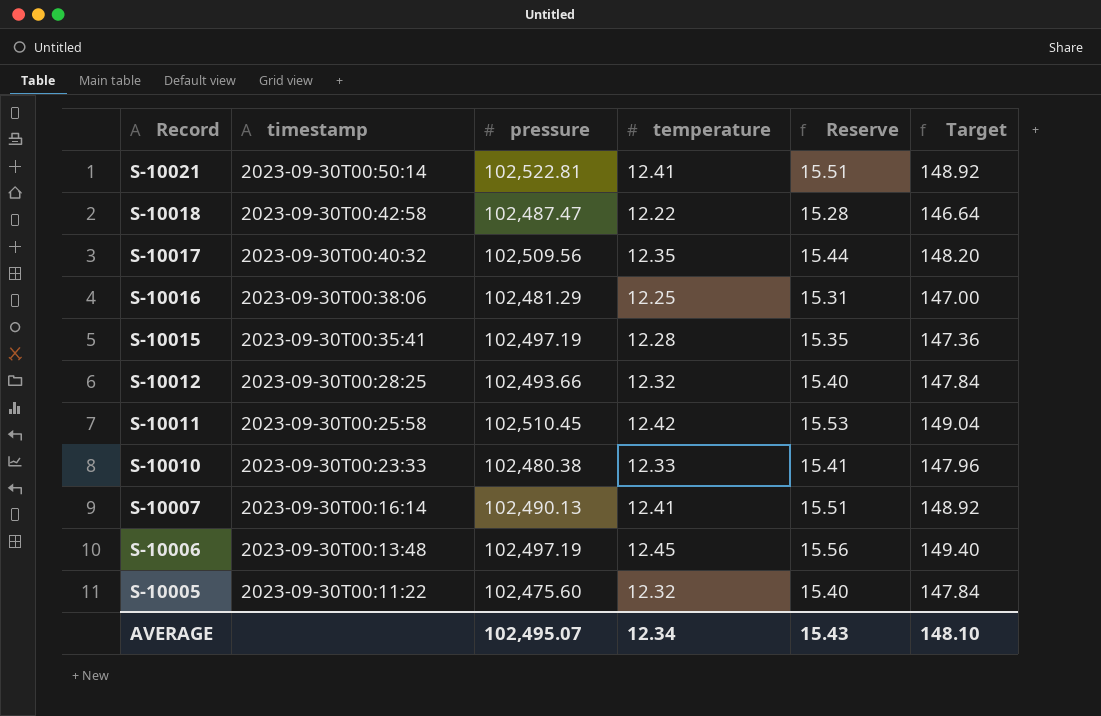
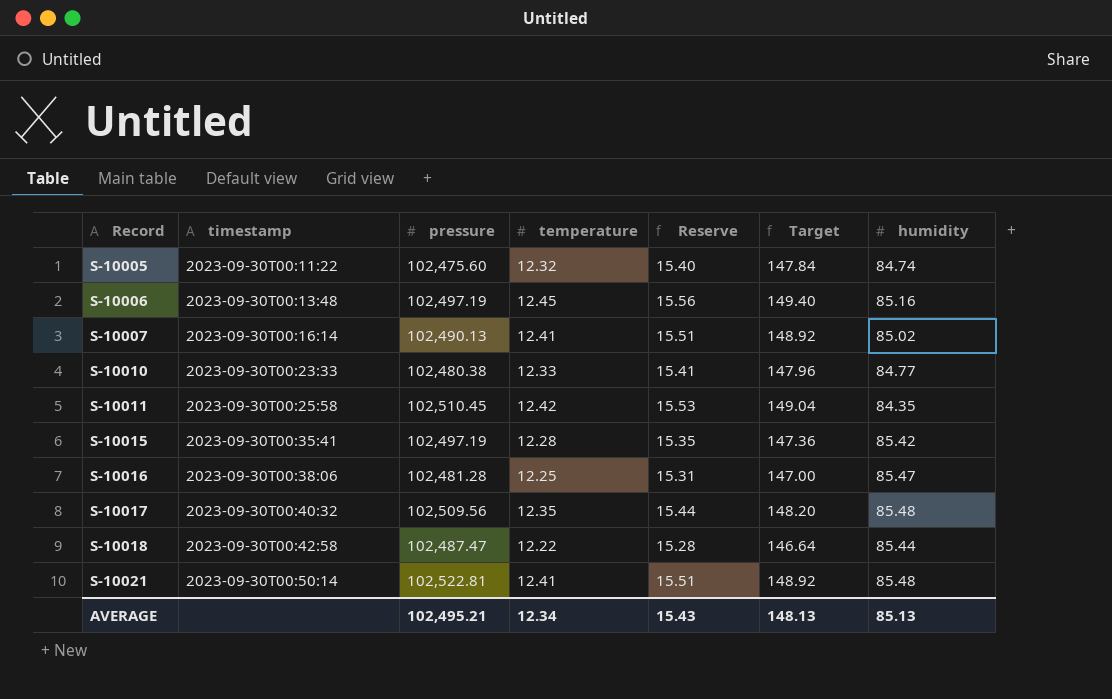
row order: Record descending -> Record ascending
column humidity | position: none -> 7
row S-10012: 2023-09-30T00:28:25 | 102,493.66 | 12.32 | 15.40 | 147.84 -> none
S-10016 | pressure: 102,481.29 -> 102,481.28
AVERAGE | pressure: 102,495.07 -> 102,495.21
AVERAGE | Target: 148.10 -> 148.13

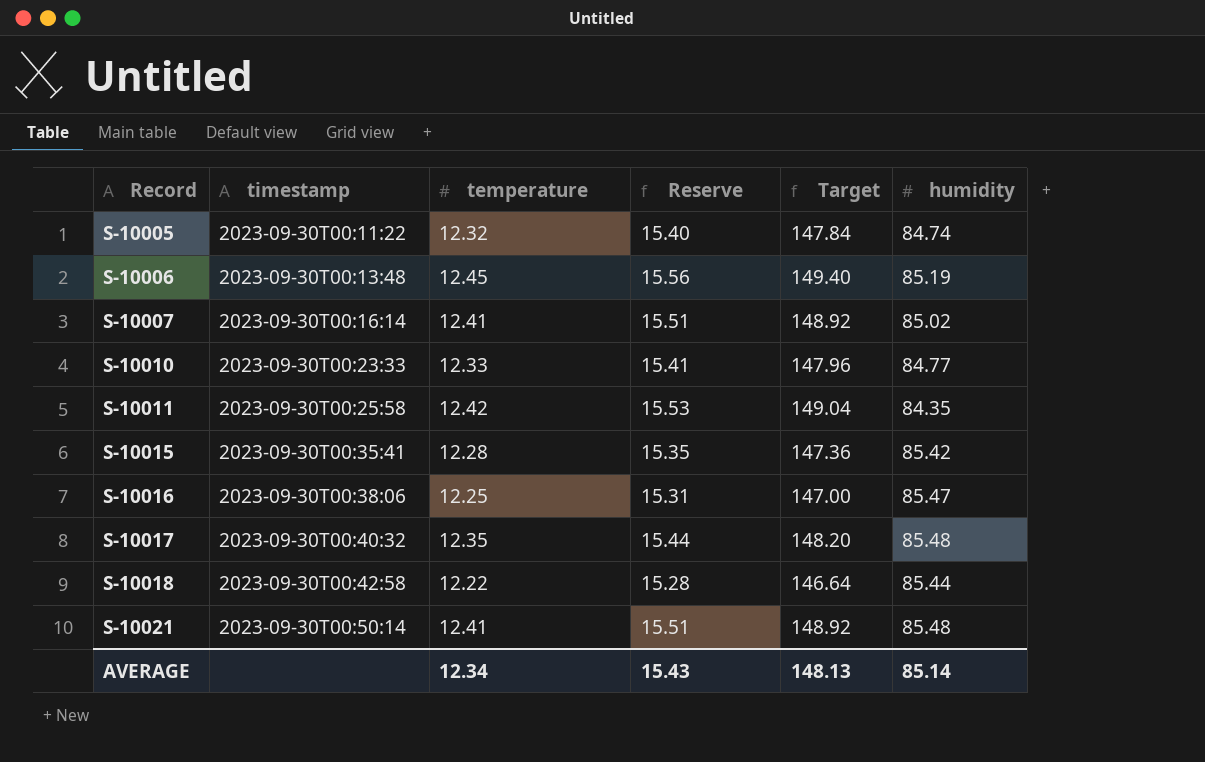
column pressure | position: 3 -> none
S-10006 | humidity: 85.16 -> 85.19
AVERAGE | humidity: 85.13 -> 85.14

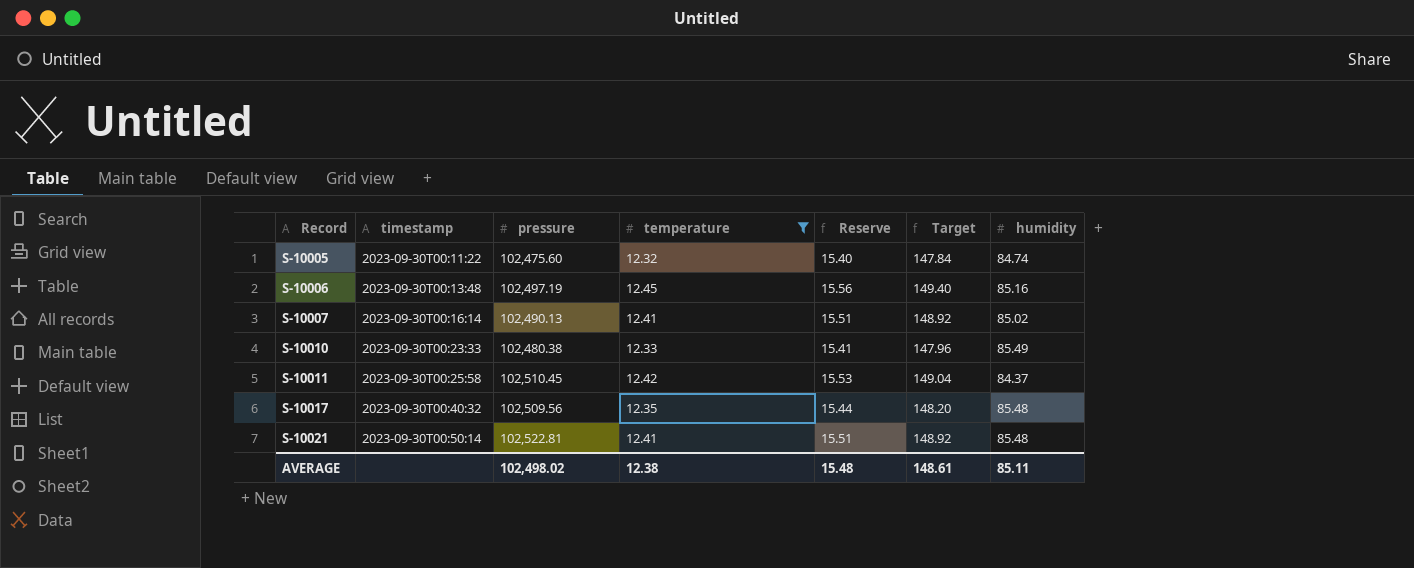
filter: none -> temperature >= 12.32
column pressure | position: none -> 3
S-10006 | humidity: 85.19 -> 85.16
S-10010 | humidity: 84.77 -> 85.49
S-10011 | humidity: 84.35 -> 84.37
AVERAGE | temperature: 12.34 -> 12.38
AVERAGE | Reserve: 15.43 -> 15.48
AVERAGE | Target: 148.13 -> 148.61
AVERAGE | humidity: 85.14 -> 85.11

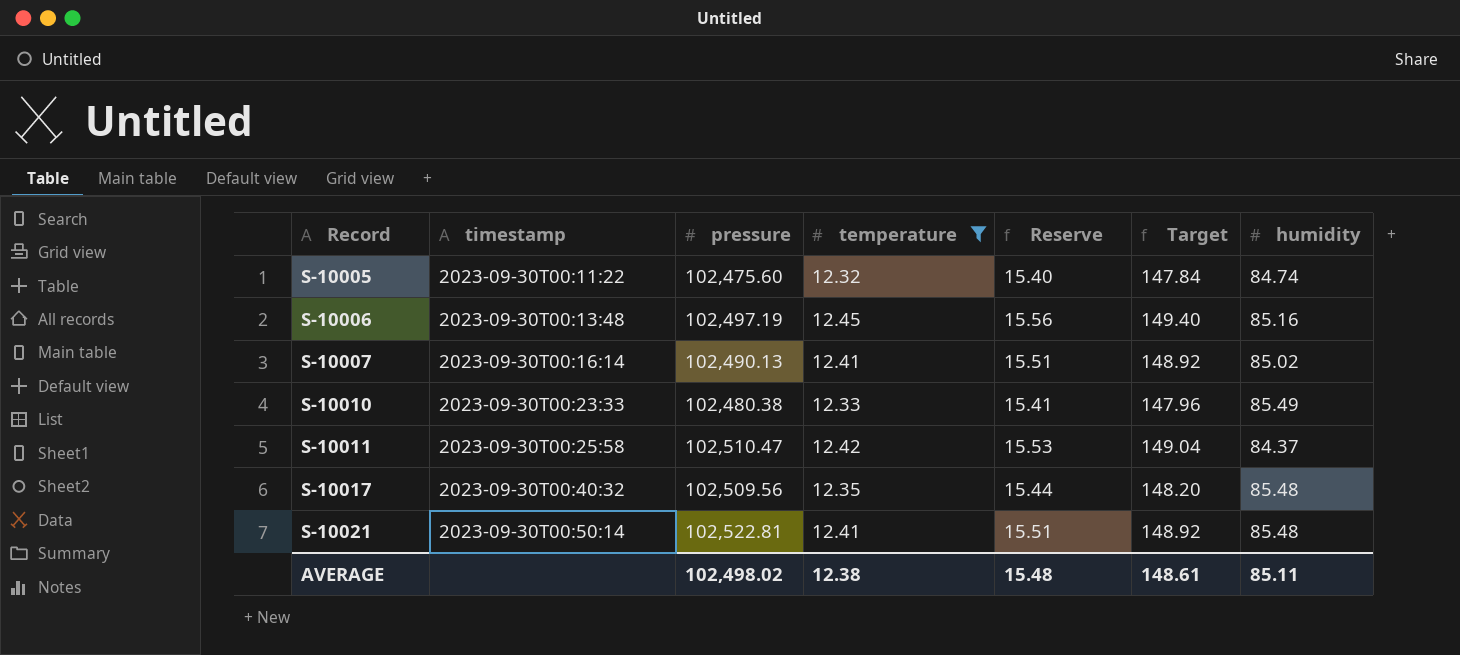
S-10011 | pressure: 102,510.45 -> 102,510.47

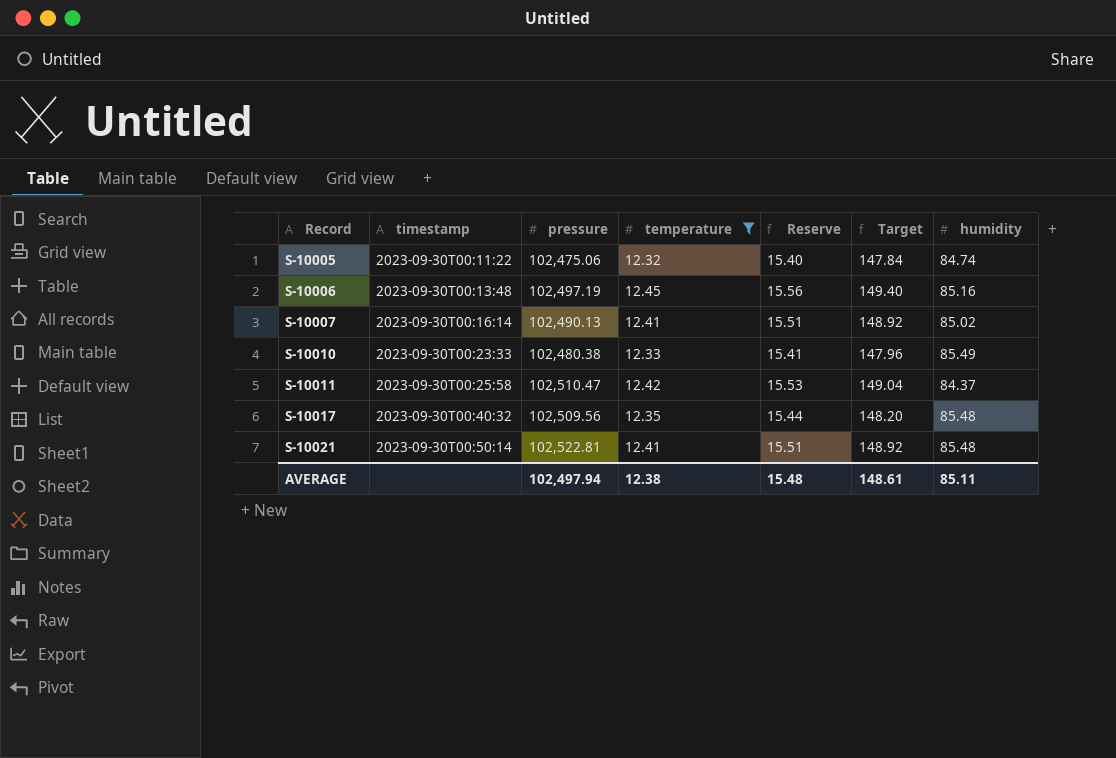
S-10005 | pressure: 102,475.60 -> 102,475.06
AVERAGE | pressure: 102,498.02 -> 102,497.94

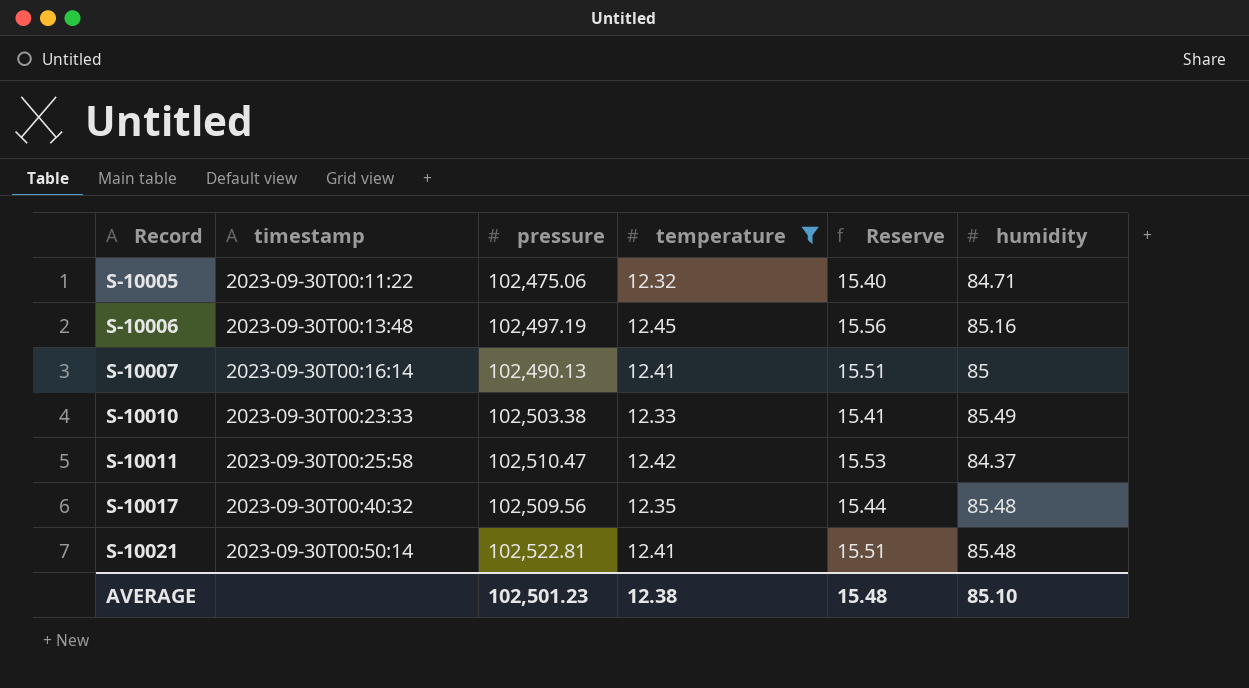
column Target | formula: [temperature] * 12 -> none
S-10005 | humidity: 84.74 -> 84.71
S-10007 | humidity: 85.02 -> 85
S-10010 | pressure: 102,480.38 -> 102,503.38
AVERAGE | pressure: 102,497.94 -> 102,501.23
AVERAGE | humidity: 85.11 -> 85.10

